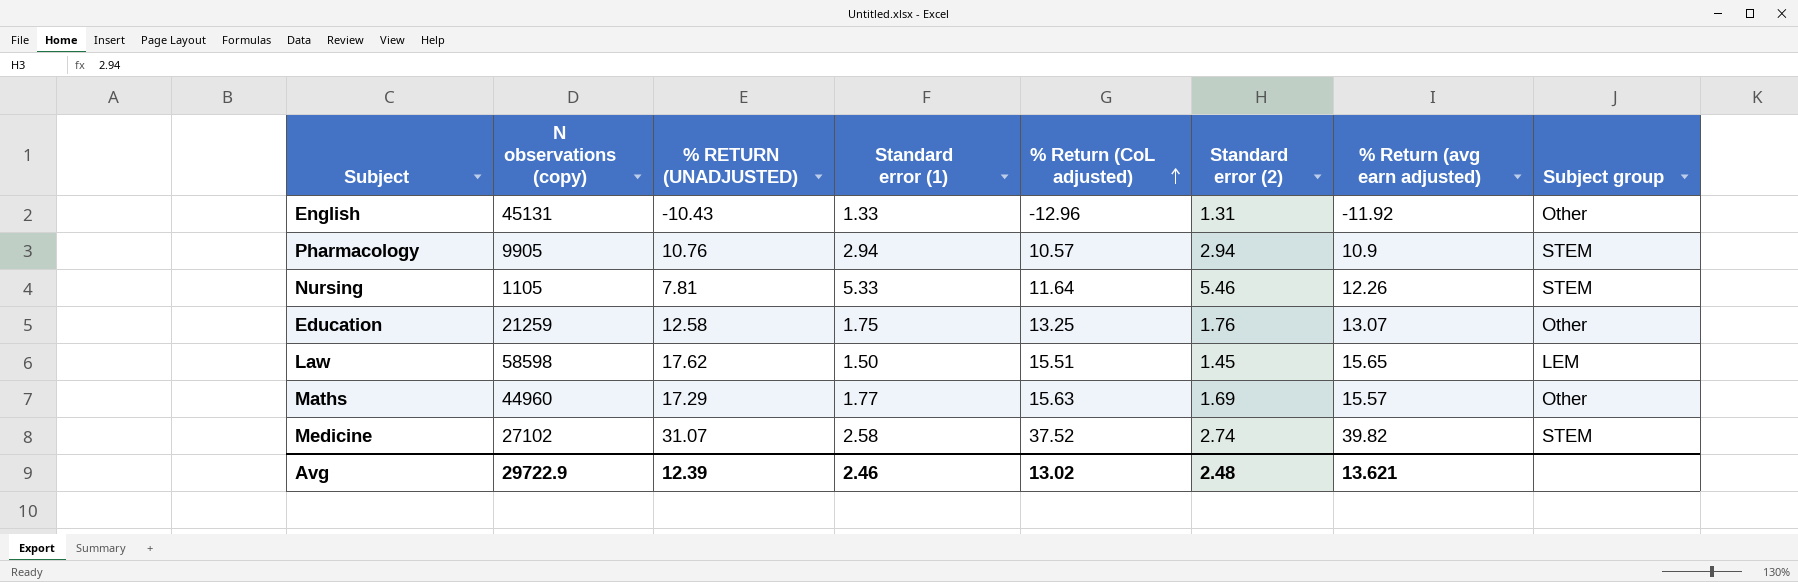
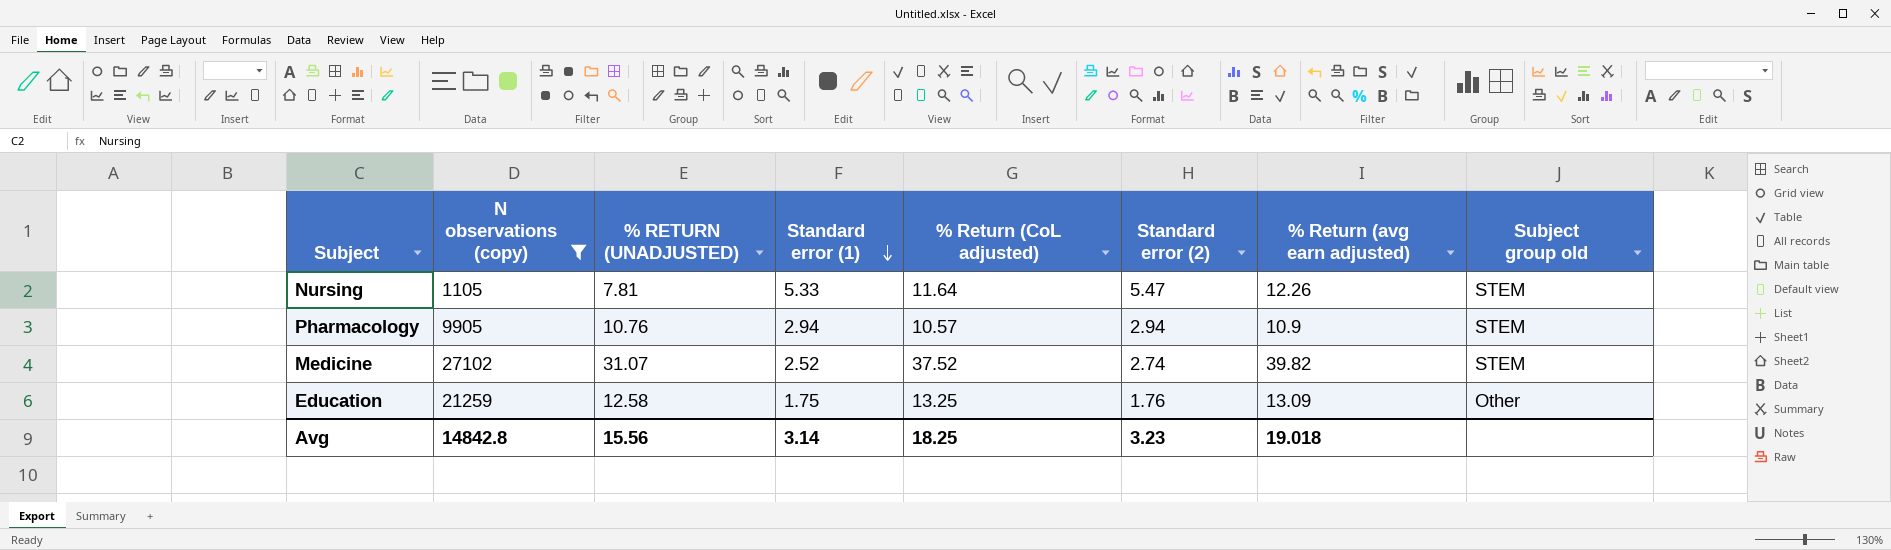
filter: none -> N observations (copy) <= 27102
row order: % Return (CoL adjusted) ascending -> Standard error (1) descending
column name: Subject group -> Subject group old
Nursing | Standard error (2): 5.46 -> 5.47
Medicine | Standard error (1): 2.58 -> 2.52
Education | % Return (avg earn adjusted): 13.07 -> 13.09
Avg | N observations (copy): 29722.9 -> 14842.8
Avg | % RETURN (UNADJUSTED): 12.39 -> 15.56
Avg | Standard error (1): 2.46 -> 3.14
Avg | % Return (CoL adjusted): 13.02 -> 18.25
Avg | Standard error (2): 2.48 -> 3.23
Avg | % Return (avg earn adjusted): 13.621 -> 19.018

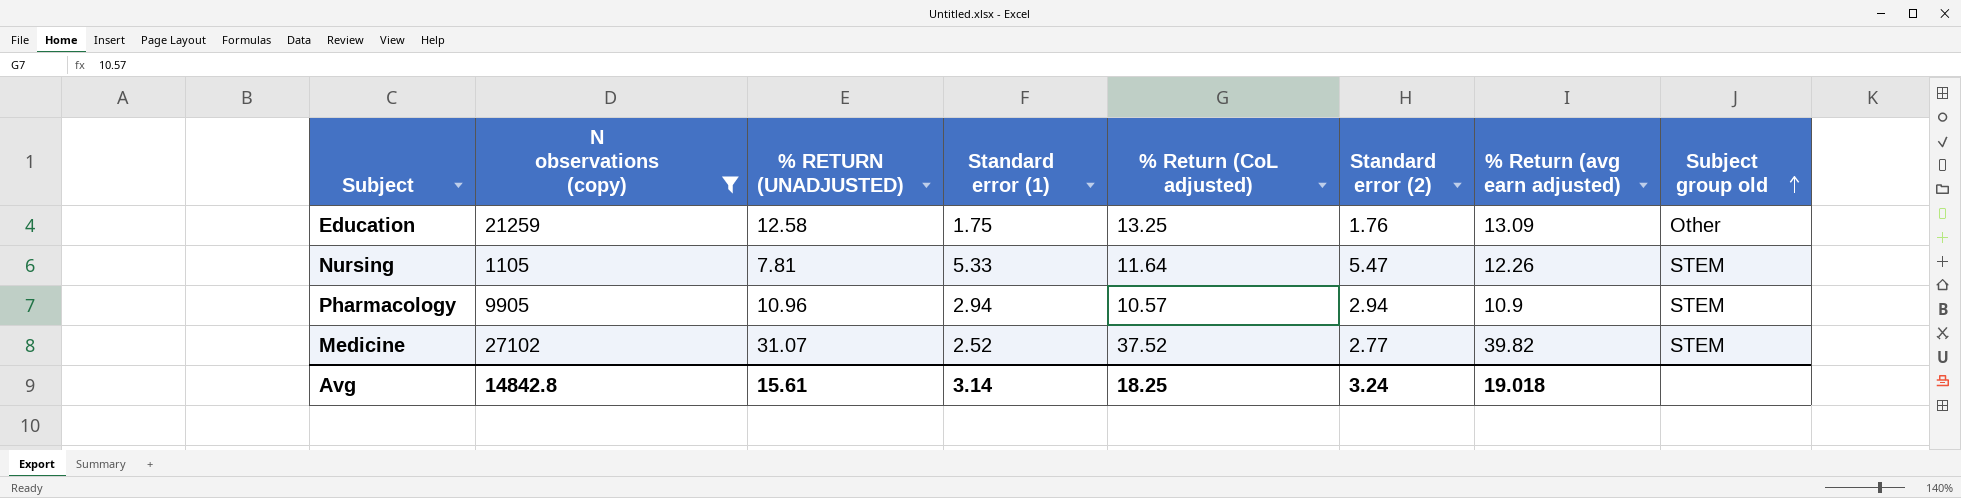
row order: Standard error (1) descending -> Subject group old ascending
Pharmacology | % RETURN (UNADJUSTED): 10.76 -> 10.96
Medicine | Standard error (2): 2.74 -> 2.77
Avg | % RETURN (UNADJUSTED): 15.56 -> 15.61
Avg | Standard error (2): 3.23 -> 3.24

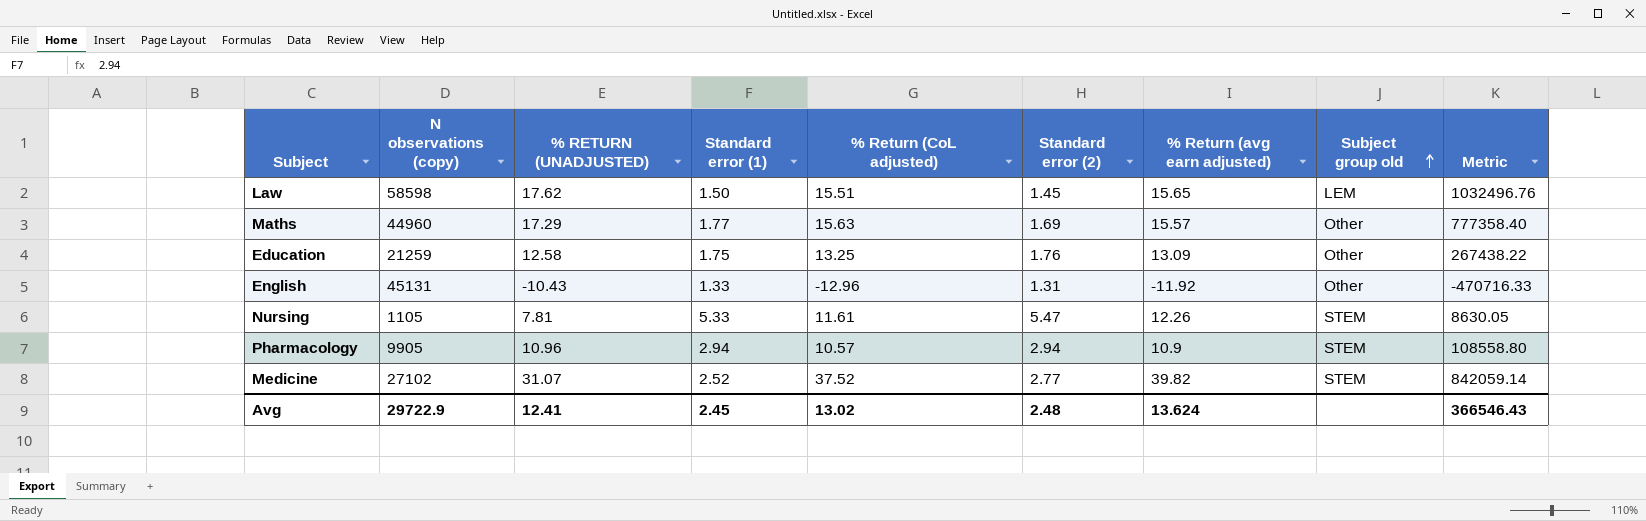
filter: N observations (copy) <= 27102 -> none
column Metric | formula: none -> [N observations (copy)] * [% RETURN (UNADJUSTED)]
Nursing | % Return (CoL adjusted): 11.64 -> 11.61
Avg | N observations (copy): 14842.8 -> 29722.9
Avg | % RETURN (UNADJUSTED): 15.61 -> 12.41
Avg | Standard error (1): 3.14 -> 2.45
Avg | % Return (CoL adjusted): 18.25 -> 13.02
Avg | Standard error (2): 3.24 -> 2.48
Avg | % Return (avg earn adjusted): 19.018 -> 13.624

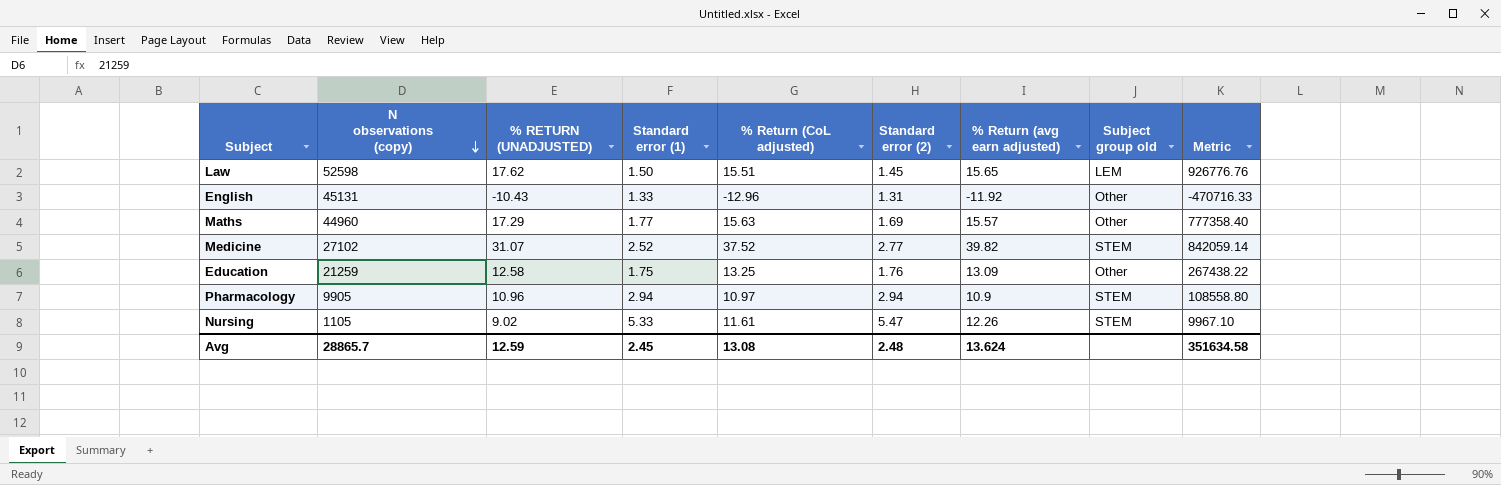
row order: Subject group old ascending -> N observations (copy) descending
Law | N observations (copy): 58598 -> 52598
Law | Metric: 1032496.76 -> 926776.76
Pharmacology | % Return (CoL adjusted): 10.57 -> 10.97
Nursing | % RETURN (UNADJUSTED): 7.81 -> 9.02
Nursing | Metric: 8630.05 -> 9967.10
Avg | N observations (copy): 29722.9 -> 28865.7
Avg | % RETURN (UNADJUSTED): 12.41 -> 12.59
Avg | % Return (CoL adjusted): 13.02 -> 13.08
Avg | Metric: 366546.43 -> 351634.58

